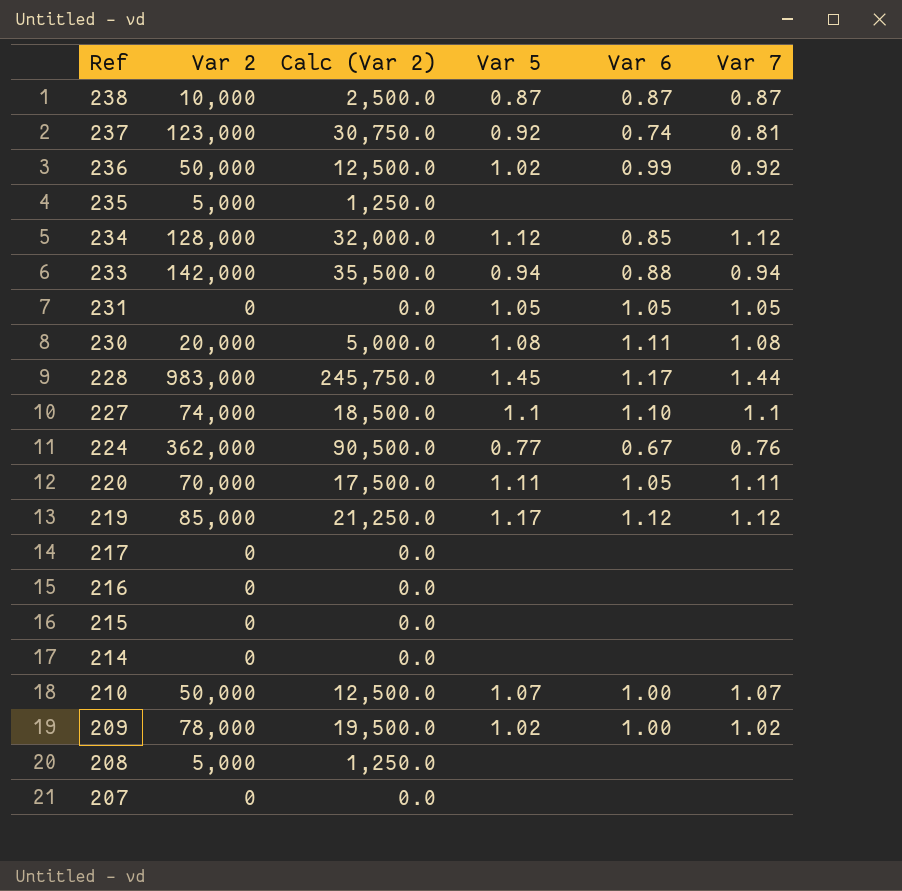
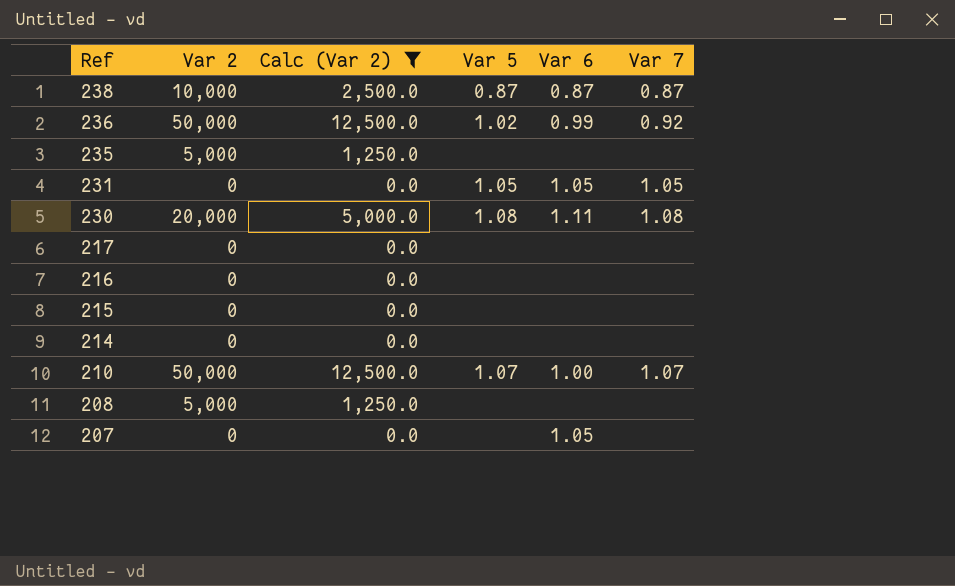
filter: none -> Calc (Var 2) <= 12,500.0
207 | Var 6: none -> 1.05

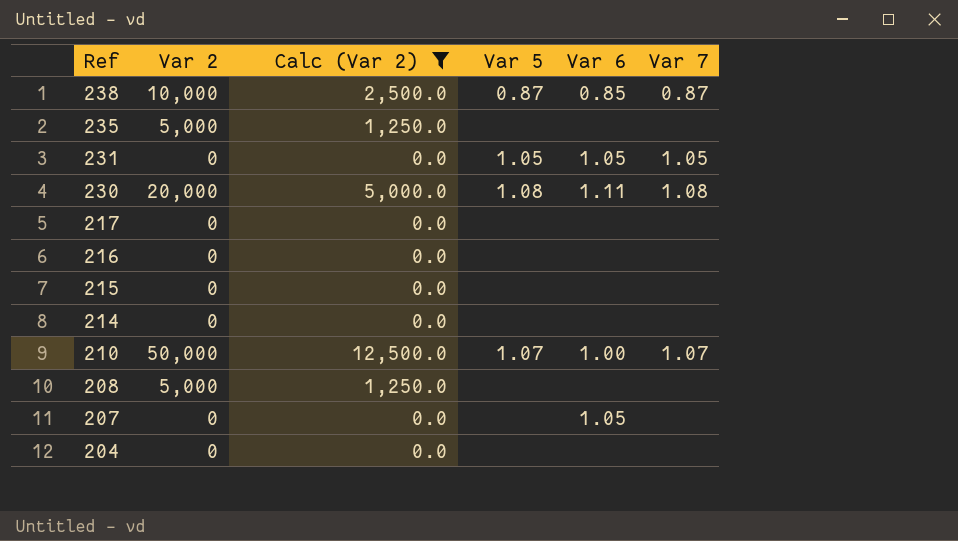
row 236: 50,000 | 12,500.0 | 1.02 | 0.99 | 0.92 -> none
238 | Var 6: 0.87 -> 0.85
row 204: none -> 0 | 0.0 | none | none | none

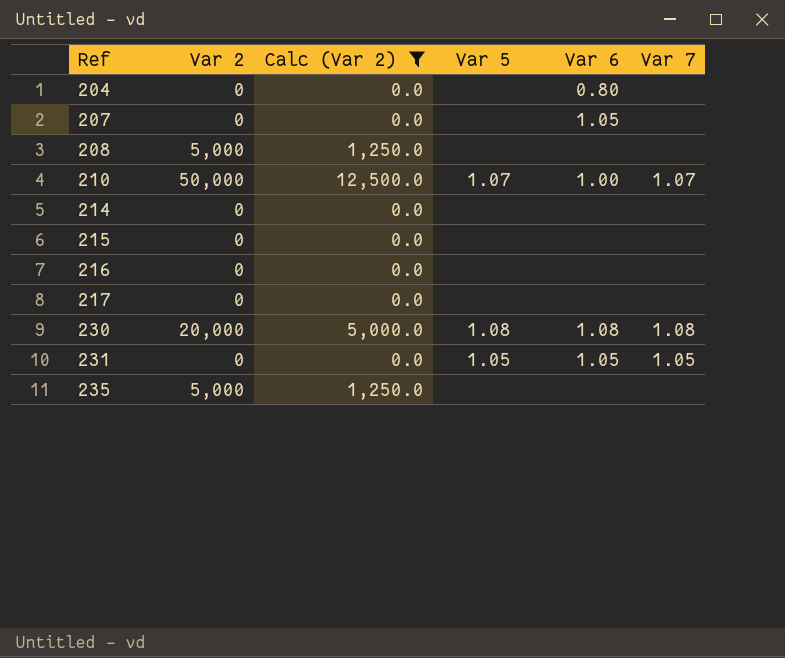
row order: Ref descending -> Ref ascending
row 238: 10,000 | 2,500.0 | 0.87 | 0.85 | 0.87 -> none
204 | Var 6: none -> 0.80
230 | Var 6: 1.11 -> 1.08

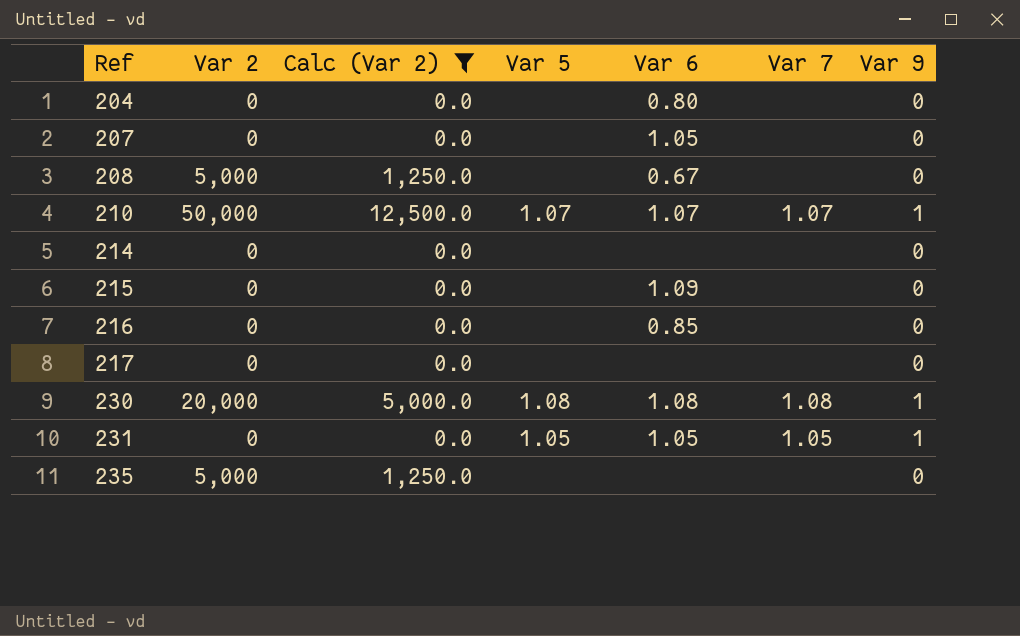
column Var 9 | position: none -> 7
208 | Var 6: none -> 0.67
210 | Var 6: 1.00 -> 1.07
215 | Var 6: none -> 1.09
216 | Var 6: none -> 0.85

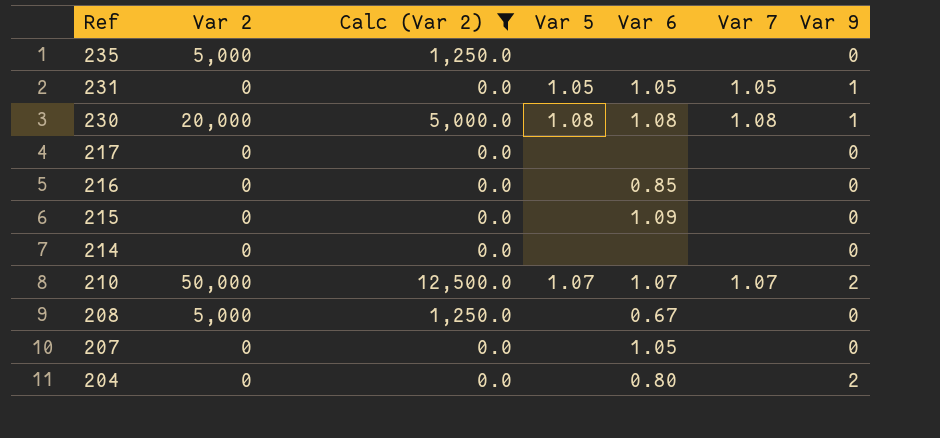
row order: Ref ascending -> Ref descending
210 | Var 9: 1 -> 2
204 | Var 9: 0 -> 2

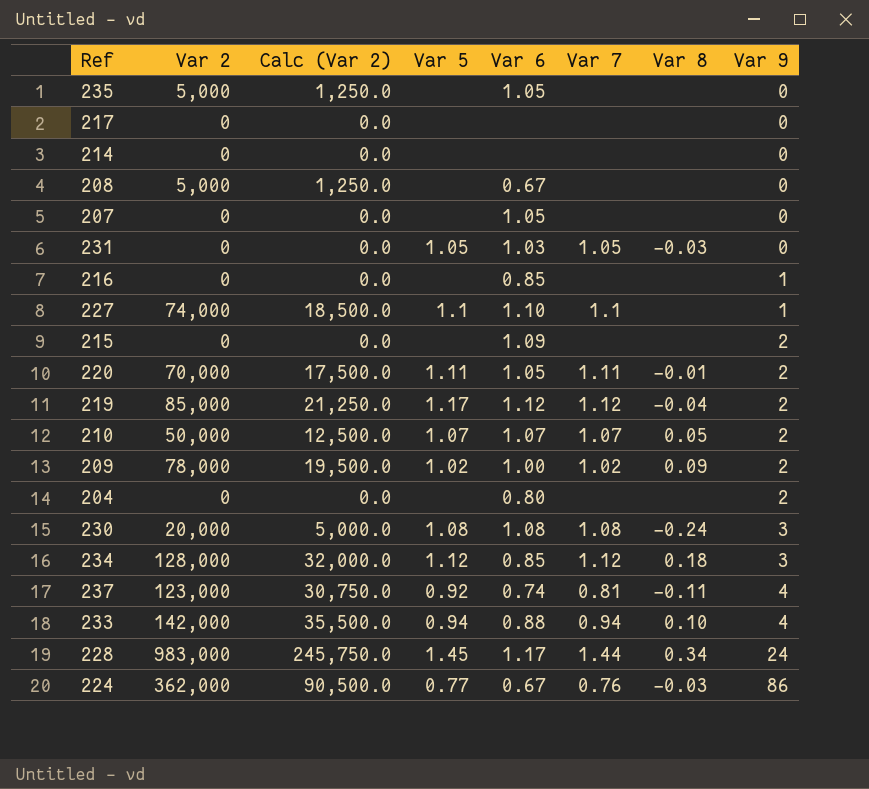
filter: Calc (Var 2) <= 12,500.0 -> none
row order: Ref descending -> Var 9 ascending
column Var 8 | position: none -> 7
235 | Var 6: none -> 1.05
231 | Var 6: 1.05 -> 1.03
231 | Var 9: 1 -> 0
216 | Var 9: 0 -> 1
215 | Var 9: 0 -> 2
230 | Var 9: 1 -> 3

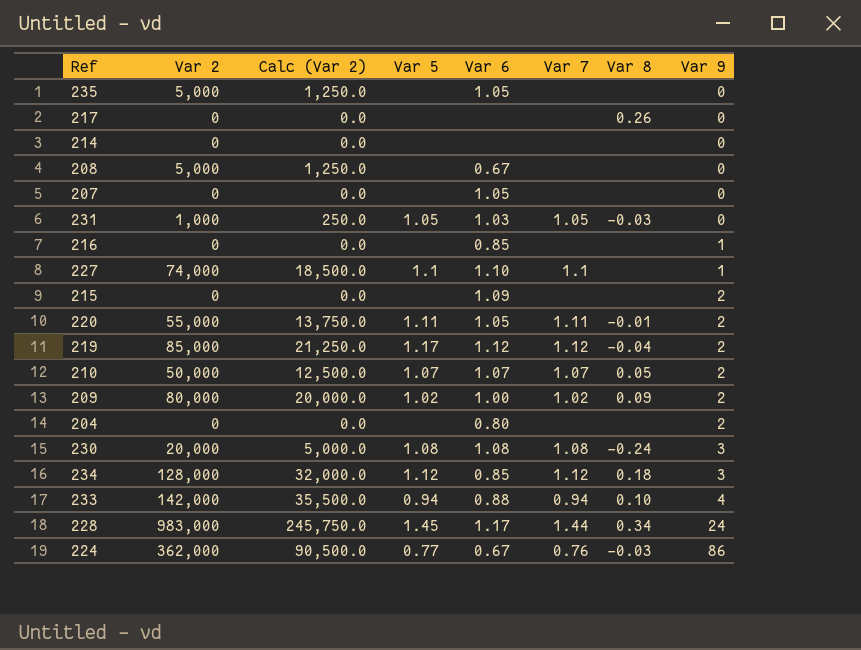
row 237: 123,000 | 30,750.0 | 0.92 | 0.74 | 0.81 | -0.11 | 4 -> none
217 | Var 8: none -> 0.26
231 | Var 2: 0 -> 1,000
231 | Calc (Var 2): 0.0 -> 250.0
220 | Var 2: 70,000 -> 55,000
220 | Calc (Var 2): 17,500.0 -> 13,750.0
209 | Var 2: 78,000 -> 80,000
209 | Calc (Var 2): 19,500.0 -> 20,000.0

